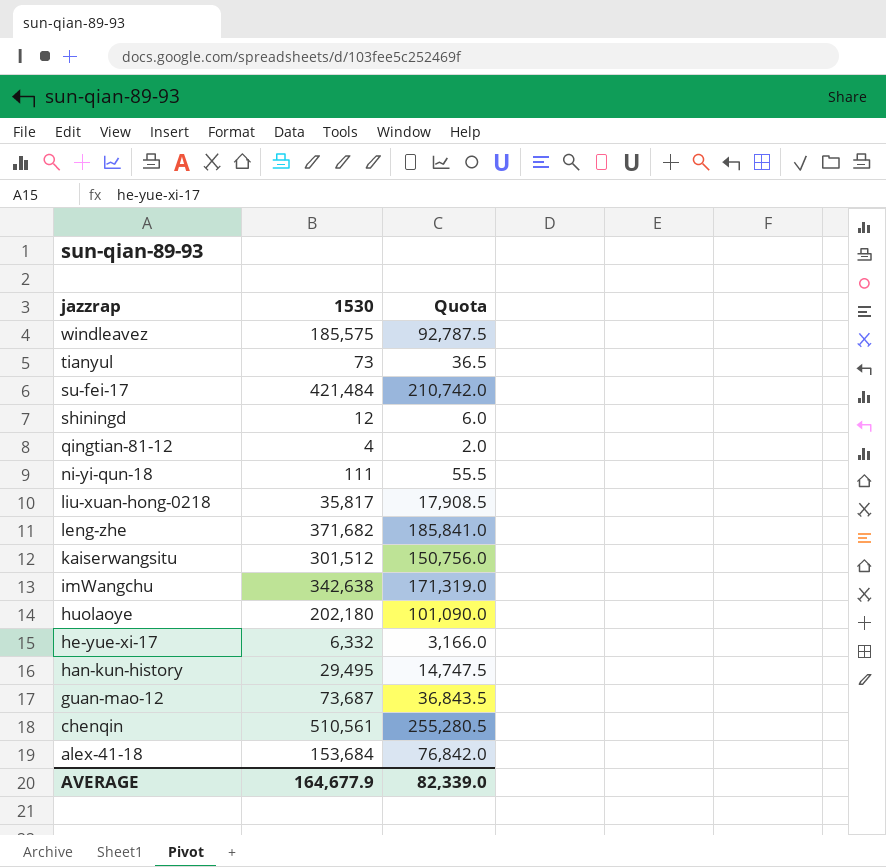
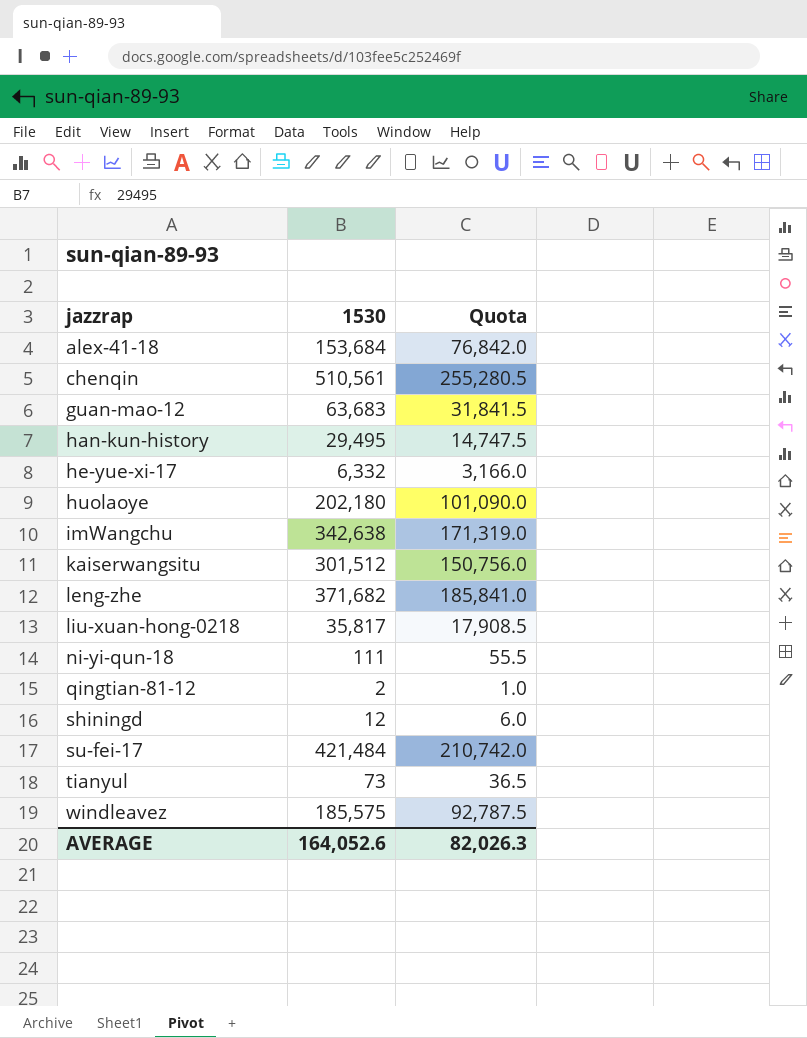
row order: jazzrap descending -> jazzrap ascending
guan-mao-12 | 1530: 73,687 -> 63,683
guan-mao-12 | Quota: 36,843.5 -> 31,841.5
qingtian-81-12 | 1530: 4 -> 2
qingtian-81-12 | Quota: 2.0 -> 1.0
AVERAGE | 1530: 164,677.9 -> 164,052.6
AVERAGE | Quota: 82,339.0 -> 82,026.3

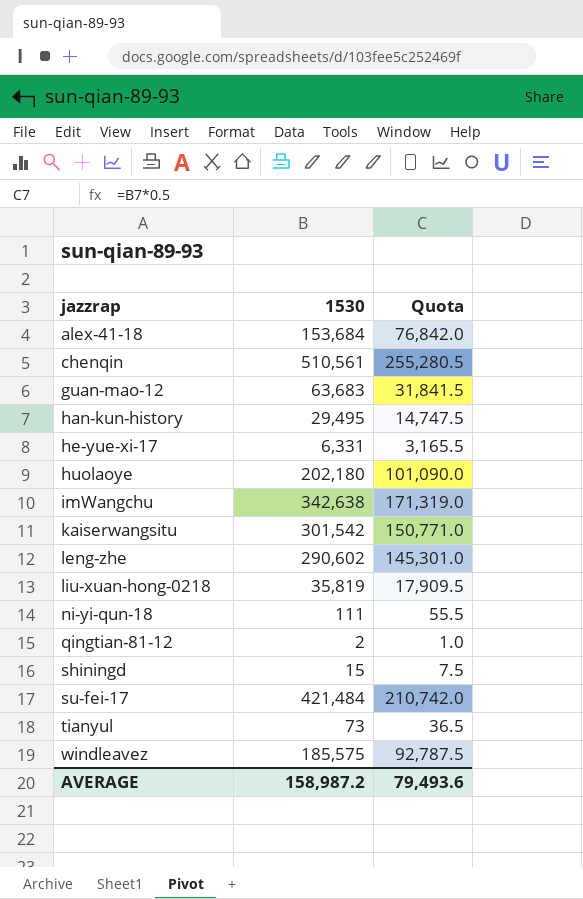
he-yue-xi-17 | 1530: 6,332 -> 6,331
he-yue-xi-17 | Quota: 3,166.0 -> 3,165.5
kaiserwangsitu | 1530: 301,512 -> 301,542
kaiserwangsitu | Quota: 150,756.0 -> 150,771.0
leng-zhe | 1530: 371,682 -> 290,602
leng-zhe | Quota: 185,841.0 -> 145,301.0
liu-xuan-hong-0218 | 1530: 35,817 -> 35,819
liu-xuan-hong-0218 | Quota: 17,908.5 -> 17,909.5
shiningd | 1530: 12 -> 15
shiningd | Quota: 6.0 -> 7.5
AVERAGE | 1530: 164,052.6 -> 158,987.2
AVERAGE | Quota: 82,026.3 -> 79,493.6

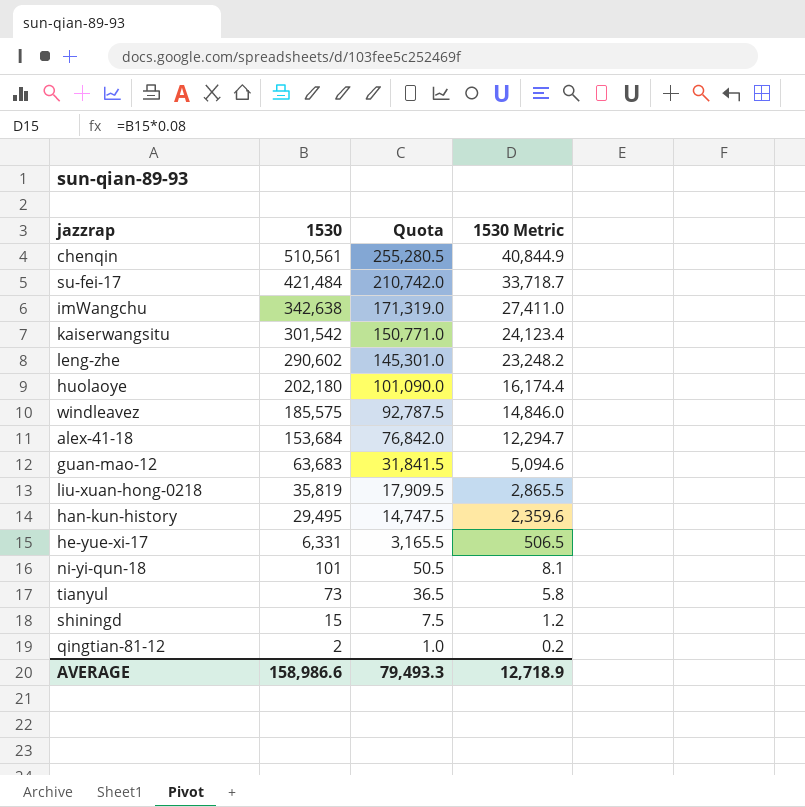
row order: jazzrap ascending -> 1530 descending
column 1530 Metric | formula: none -> [1530] * 0.08
ni-yi-qun-18 | 1530: 111 -> 101
ni-yi-qun-18 | Quota: 55.5 -> 50.5
AVERAGE | 1530: 158,987.2 -> 158,986.6
AVERAGE | Quota: 79,493.6 -> 79,493.3

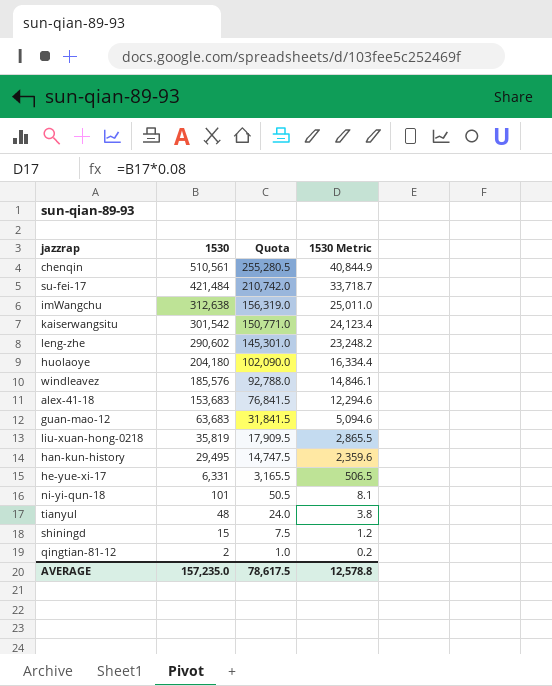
imWangchu | 1530: 342,638 -> 312,638
imWangchu | Quota: 171,319.0 -> 156,319.0
imWangchu | 1530 Metric: 27,411.0 -> 25,011.0
huolaoye | 1530: 202,180 -> 204,180
huolaoye | Quota: 101,090.0 -> 102,090.0
huolaoye | 1530 Metric: 16,174.4 -> 16,334.4
windleavez | 1530: 185,575 -> 185,576
windleavez | Quota: 92,787.5 -> 92,788.0
windleavez | 1530 Metric: 14,846.0 -> 14,846.1
alex-41-18 | 1530: 153,684 -> 153,683
alex-41-18 | Quota: 76,842.0 -> 76,841.5
alex-41-18 | 1530 Metric: 12,294.7 -> 12,294.6
tianyul | 1530: 73 -> 48
tianyul | Quota: 36.5 -> 24.0
tianyul | 1530 Metric: 5.8 -> 3.8
AVERAGE | 1530: 158,986.6 -> 157,235.0
AVERAGE | Quota: 79,493.3 -> 78,617.5
AVERAGE | 1530 Metric: 12,718.9 -> 12,578.8

